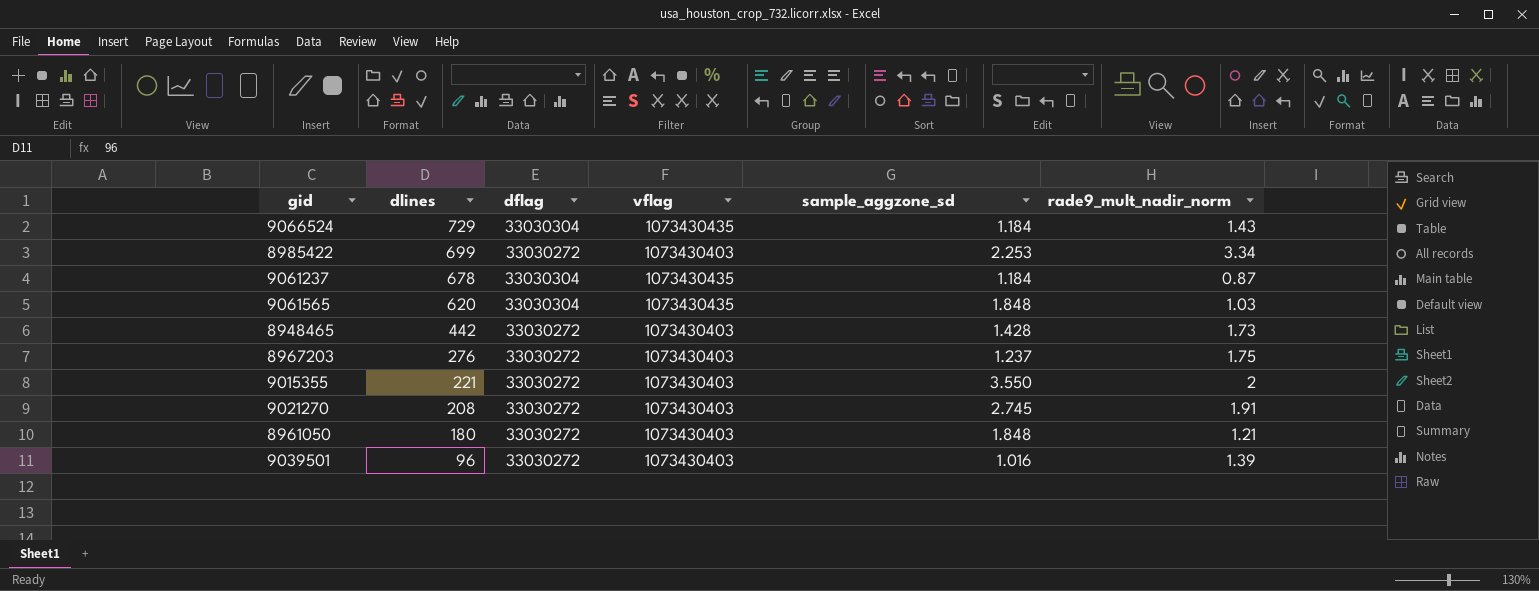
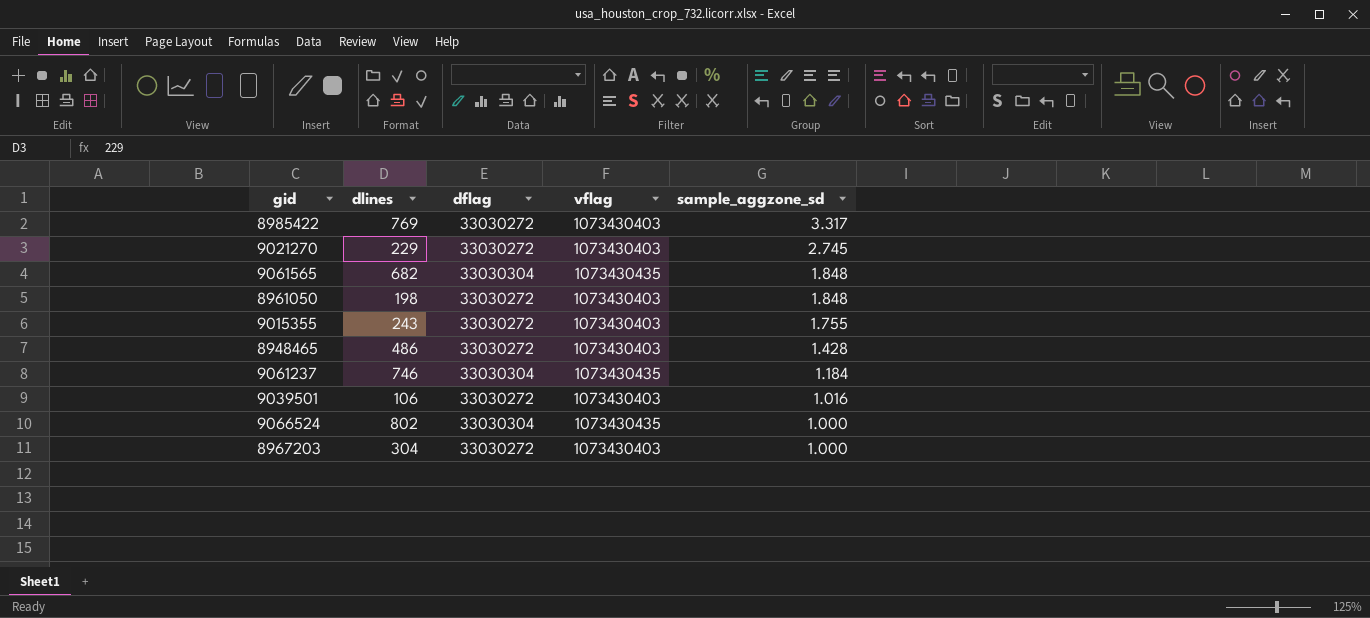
row order: dlines descending -> sample_aggzone_sd descending
column rade9_mult_nadir_norm | position: 6 -> none
8985422 | dlines: 699 -> 769
8985422 | sample_aggzone_sd: 2.253 -> 3.317
9021270 | dlines: 208 -> 229
9061565 | dlines: 620 -> 682
8961050 | dlines: 180 -> 198
9015355 | dlines: 221 -> 243
9015355 | sample_aggzone_sd: 3.550 -> 1.755
8948465 | dlines: 442 -> 486
9061237 | dlines: 678 -> 746
9039501 | dlines: 96 -> 106
9066524 | dlines: 729 -> 802
9066524 | sample_aggzone_sd: 1.184 -> 1.000
8967203 | dlines: 276 -> 304
8967203 | sample_aggzone_sd: 1.237 -> 1.000

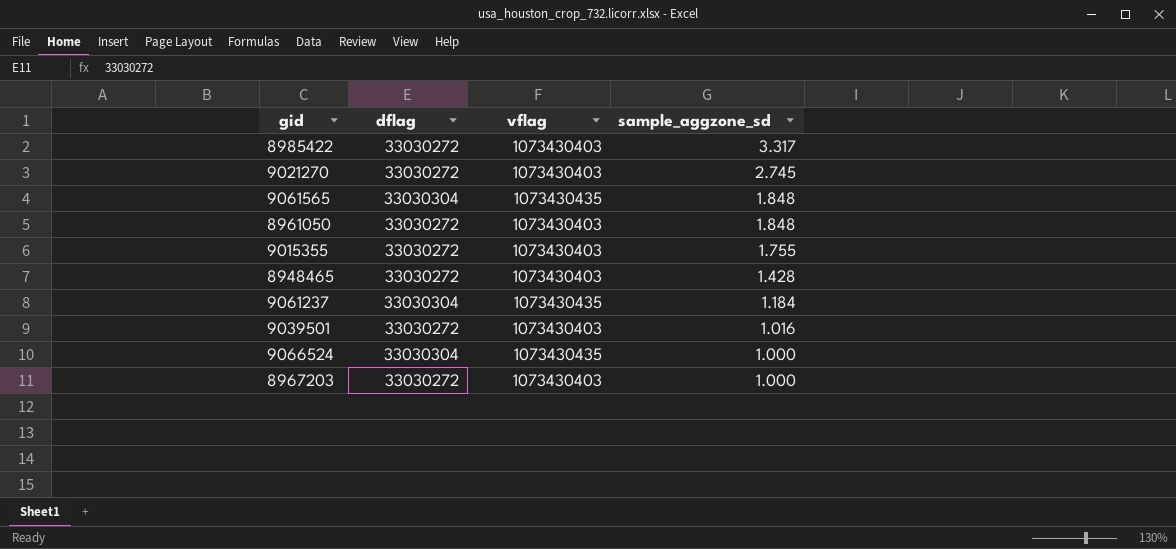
column dlines | position: 2 -> none

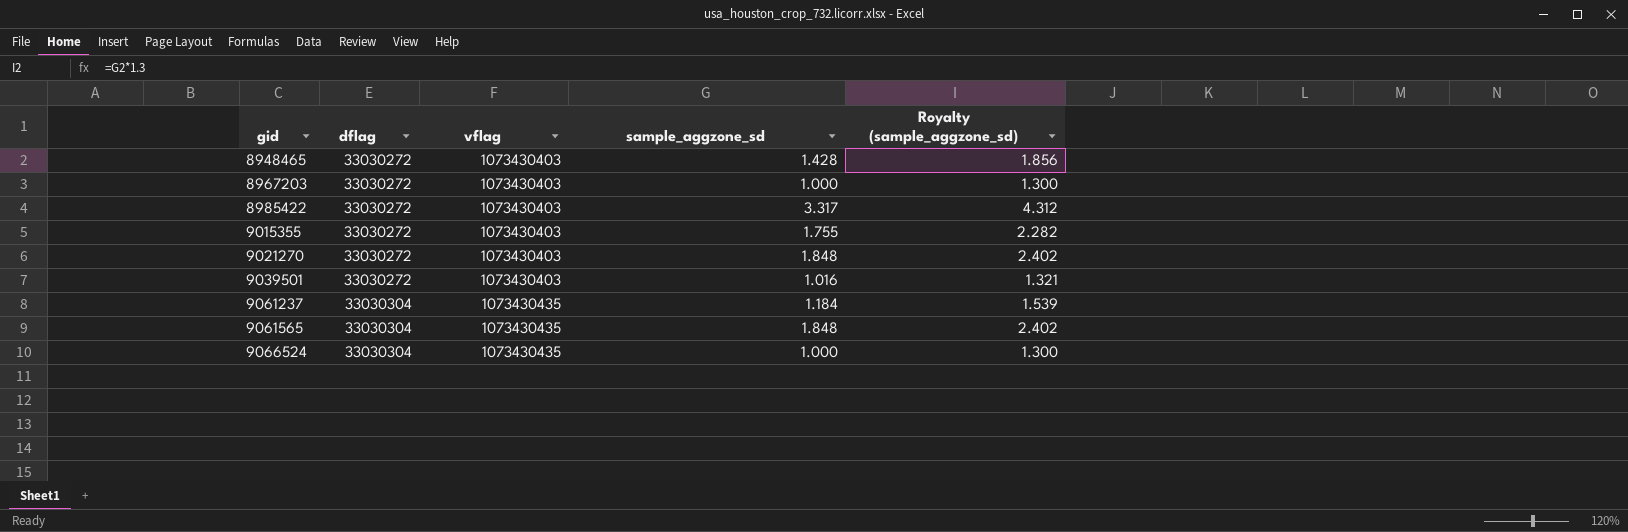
row order: sample_aggzone_sd descending -> gid ascending
column Royalty (sample_aggzone_sd) | formula: none -> [sample_aggzone_sd] * 1.3
row 8961050: 33030272 | 1073430403 | 1.848 -> none
9021270 | sample_aggzone_sd: 2.745 -> 1.848

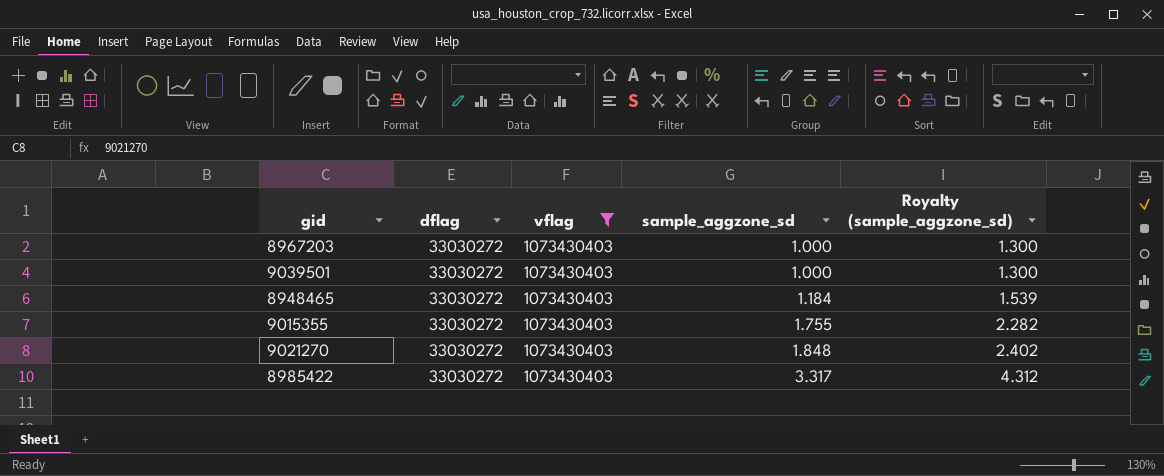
filter: none -> vflag = 1073430403
row order: gid ascending -> sample_aggzone_sd ascending
9039501 | sample_aggzone_sd: 1.016 -> 1.000
9039501 | Royalty (sample_aggzone_sd): 1.321 -> 1.300
8948465 | sample_aggzone_sd: 1.428 -> 1.184
8948465 | Royalty (sample_aggzone_sd): 1.856 -> 1.539

